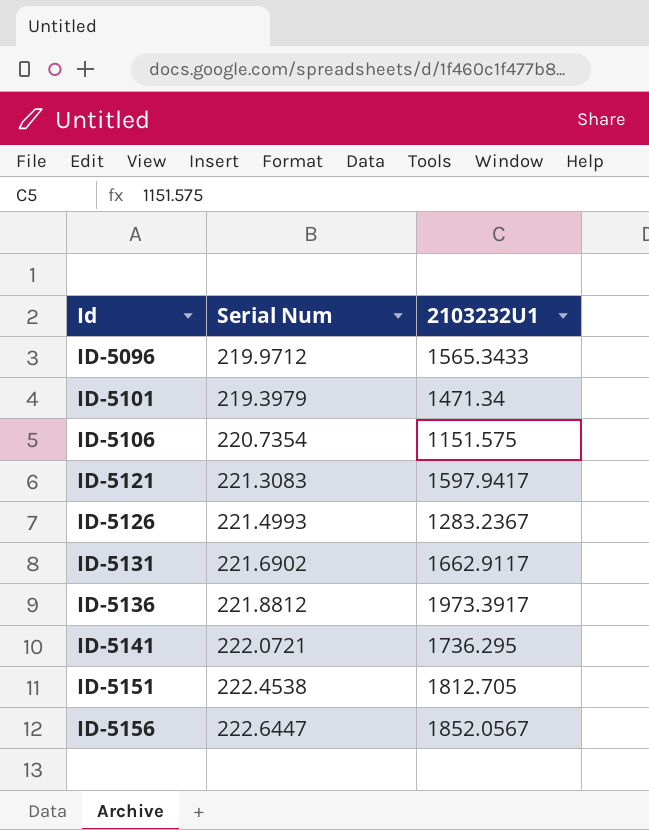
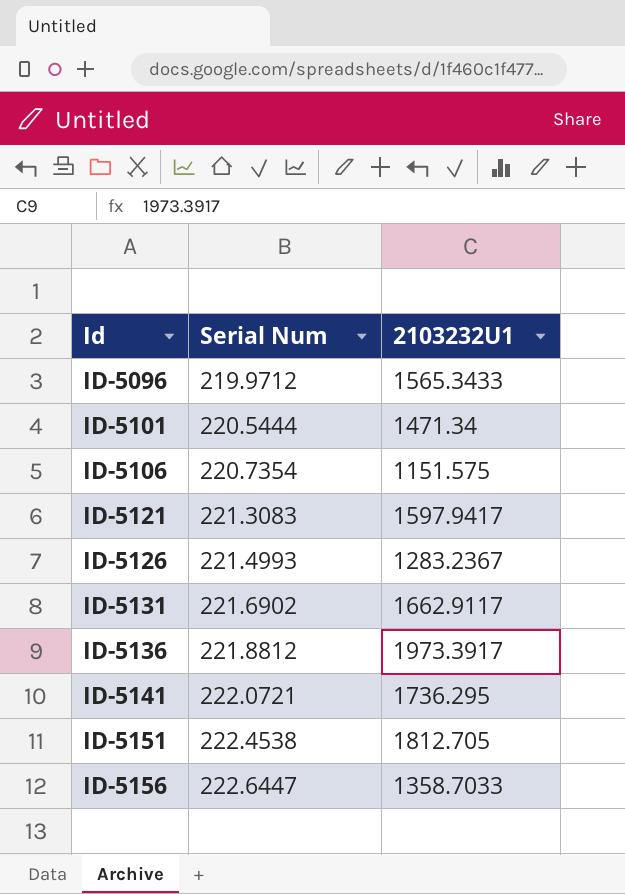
ID-5101 | Serial Num: 219.3979 -> 220.5444
ID-5156 | 2103232U1: 1852.0567 -> 1358.7033

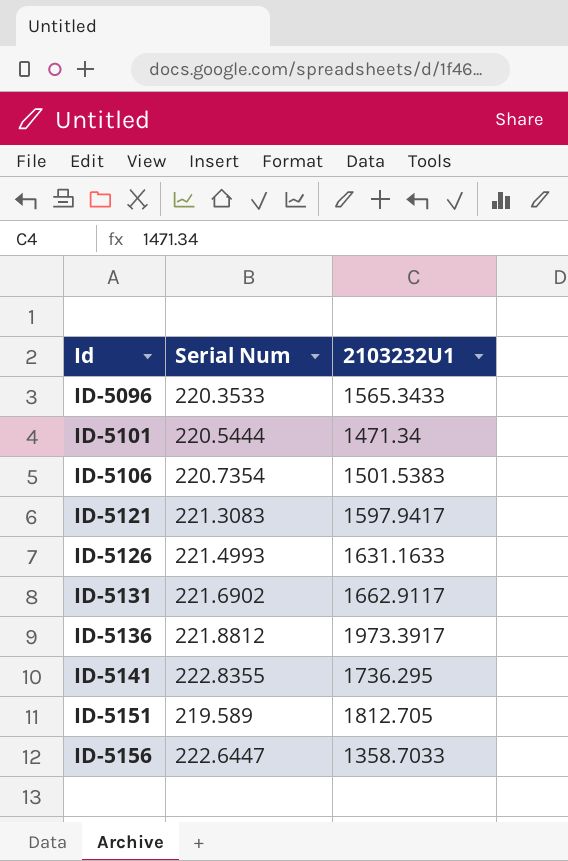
ID-5096 | Serial Num: 219.9712 -> 220.3533
ID-5106 | 2103232U1: 1151.575 -> 1501.5383
ID-5126 | 2103232U1: 1283.2367 -> 1631.1633
ID-5141 | Serial Num: 222.0721 -> 222.8355
ID-5151 | Serial Num: 222.4538 -> 219.589

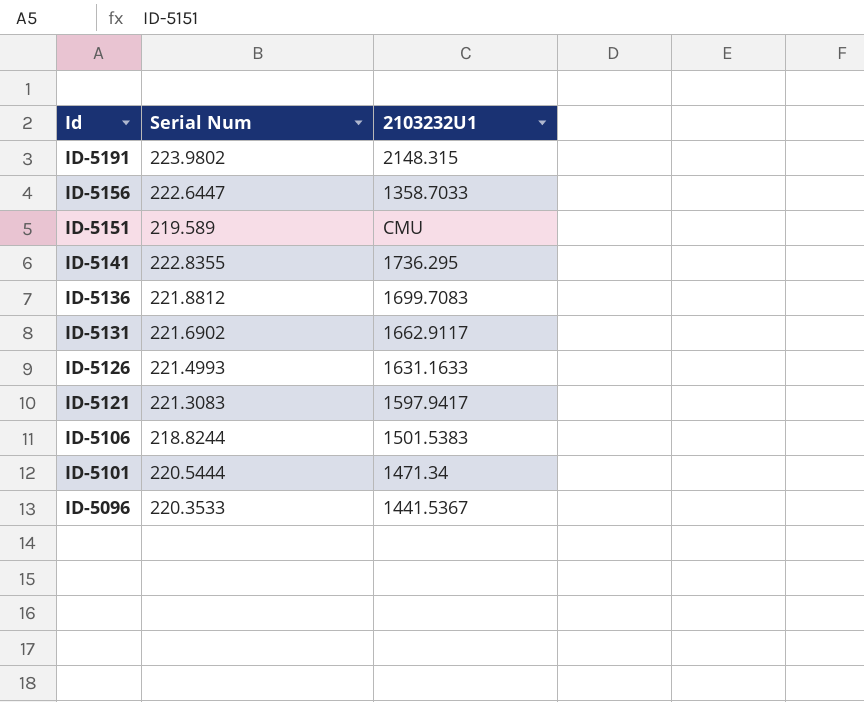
row order: Id ascending -> Id descending
row ID-5191: none -> 223.9802 | 2148.315
ID-5151 | 2103232U1: 1812.705 -> CMU
ID-5136 | 2103232U1: 1973.3917 -> 1699.7083
ID-5106 | Serial Num: 220.7354 -> 218.8244
ID-5096 | 2103232U1: 1565.3433 -> 1441.5367

